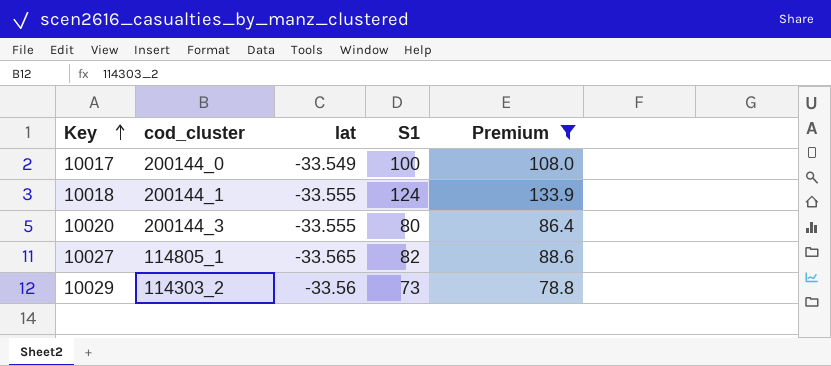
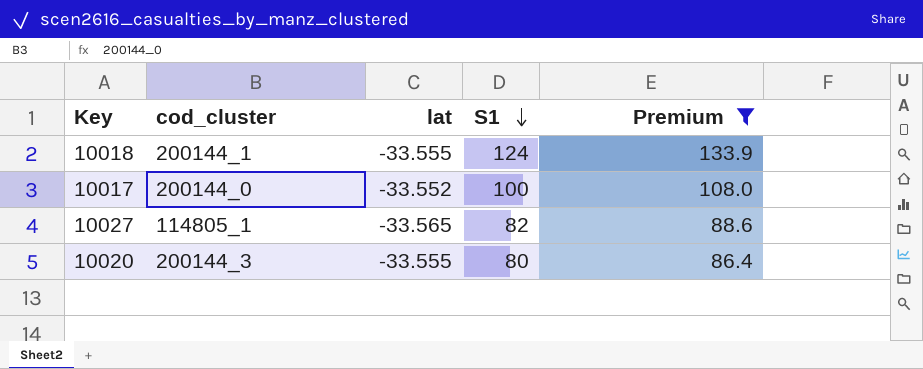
row order: Key ascending -> S1 descending
row 10029: 114303_2 | -33.56 | 73 | 78.8 -> none
10017 | lat: -33.549 -> -33.552

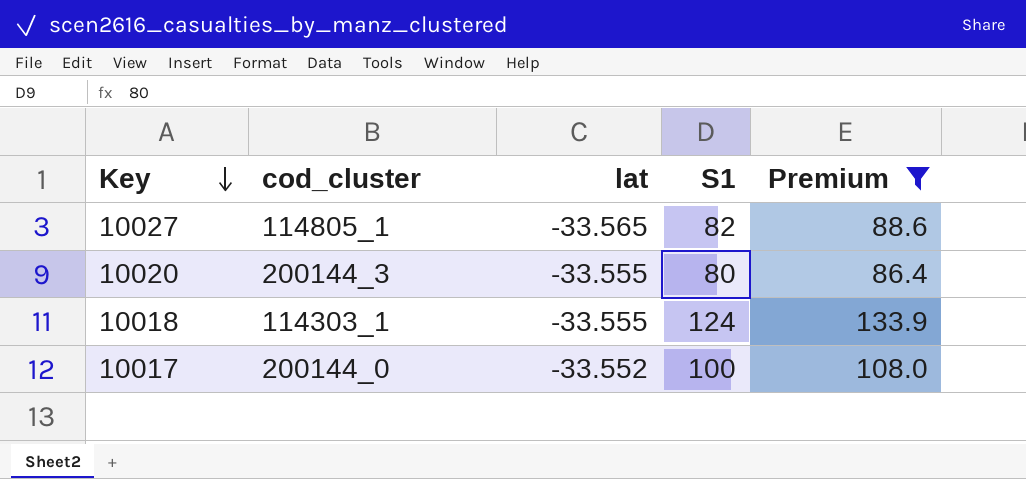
row order: S1 descending -> Key descending
10018 | cod_cluster: 200144_1 -> 114303_1

